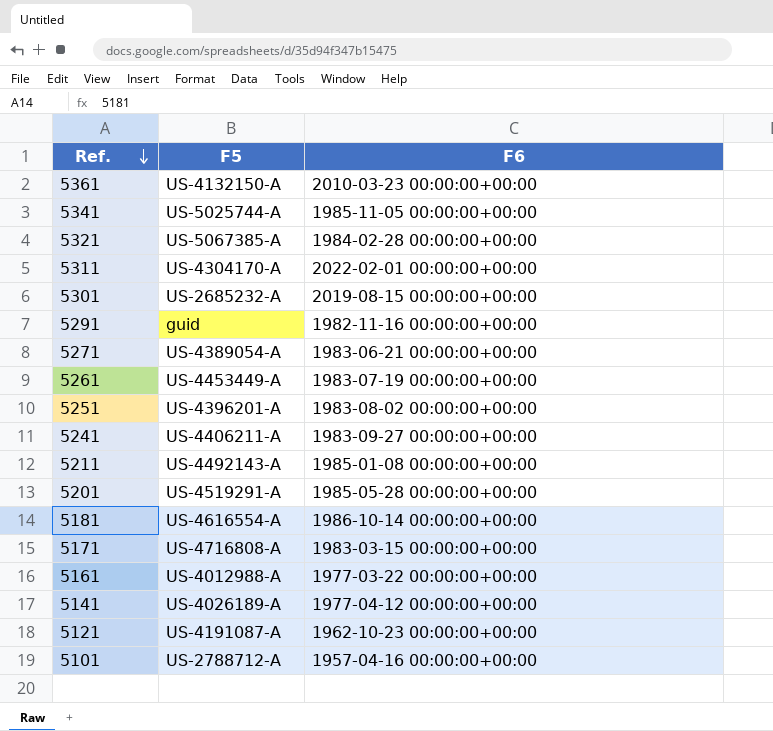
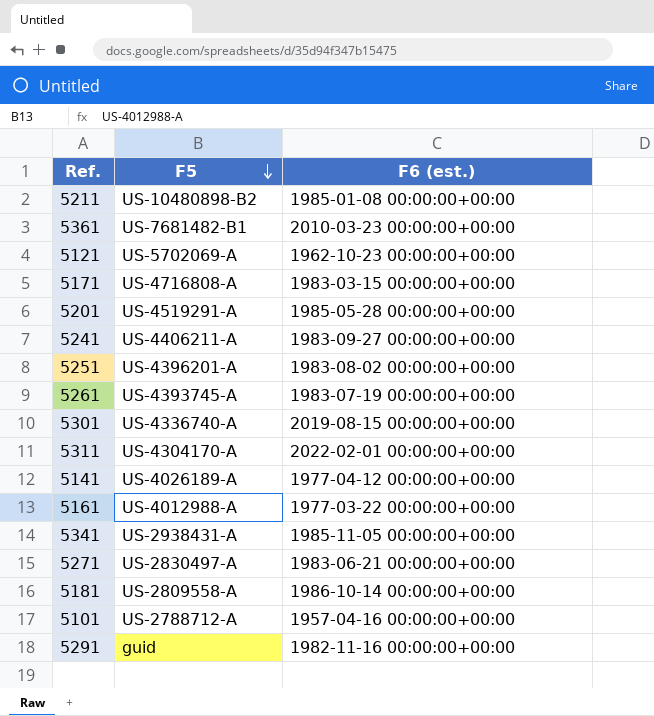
row order: Ref. descending -> F5 descending
column name: F6 -> F6 (est.)
row 5321: US-5067385-A | 1984-02-28 00:00:00+00:00 -> none
5211 | F5: US-4492143-A -> US-10480898-B2
5361 | F5: US-4132150-A -> US-7681482-B1
5121 | F5: US-4191087-A -> US-5702069-A
5261 | F5: US-4453449-A -> US-4393745-A
5301 | F5: US-2685232-A -> US-4336740-A
5341 | F5: US-5025744-A -> US-2938431-A
5271 | F5: US-4389054-A -> US-2830497-A
5181 | F5: US-4616554-A -> US-2809558-A

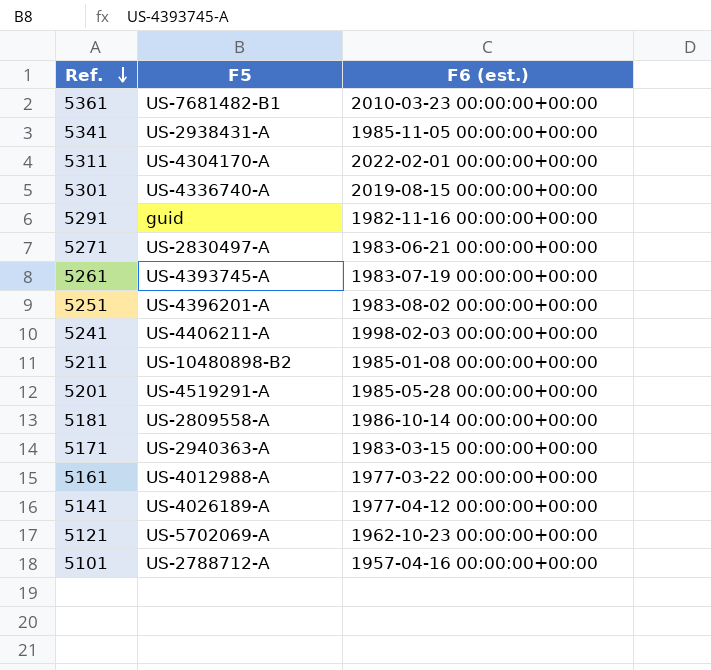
row order: F5 descending -> Ref. descending
5241 | F6 (est.): 1983-09-27 00:00:00+00:00 -> 1998-02-03 00:00:00+00:00
5171 | F5: US-4716808-A -> US-2940363-A

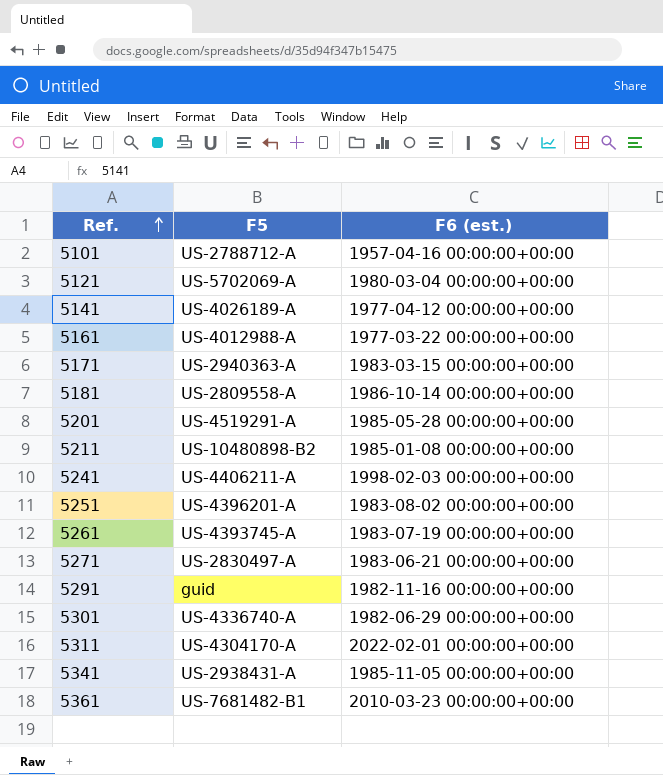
row order: Ref. descending -> Ref. ascending
5121 | F6 (est.): 1962-10-23 00:00:00+00:00 -> 1980-03-04 00:00:00+00:00
5301 | F6 (est.): 2019-08-15 00:00:00+00:00 -> 1982-06-29 00:00:00+00:00

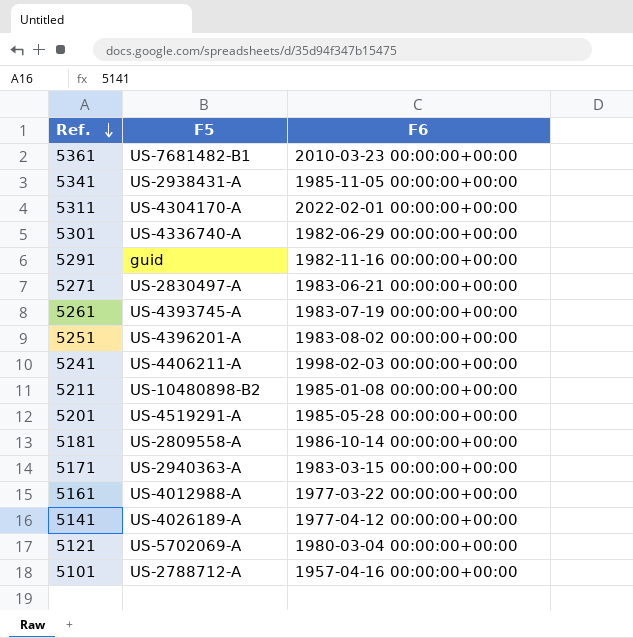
row order: Ref. ascending -> Ref. descending
column name: F6 (est.) -> F6

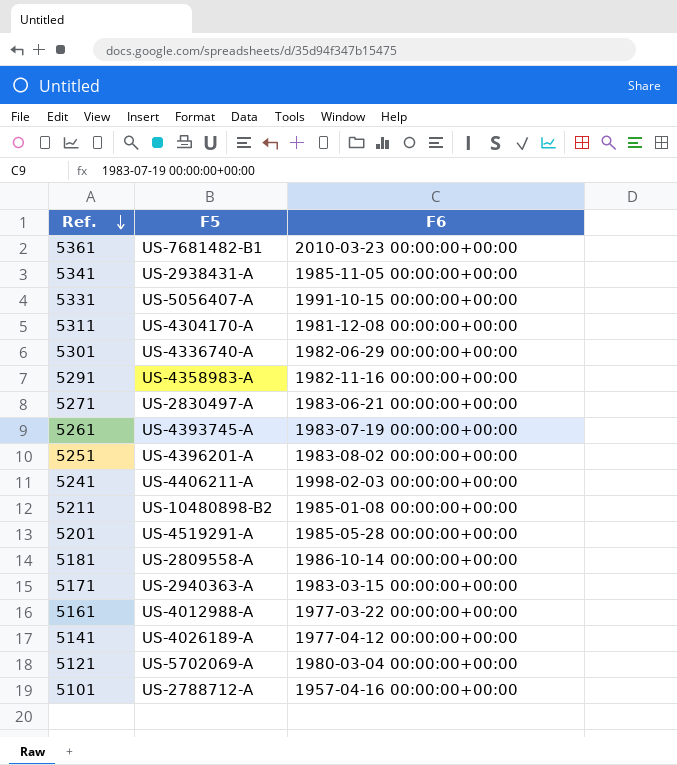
row 5331: none -> US-5056407-A | 1991-10-15 00:00:00+00:00
5311 | F6: 2022-02-01 00:00:00+00:00 -> 1981-12-08 00:00:00+00:00
5291 | F5: guid -> US-4358983-A

